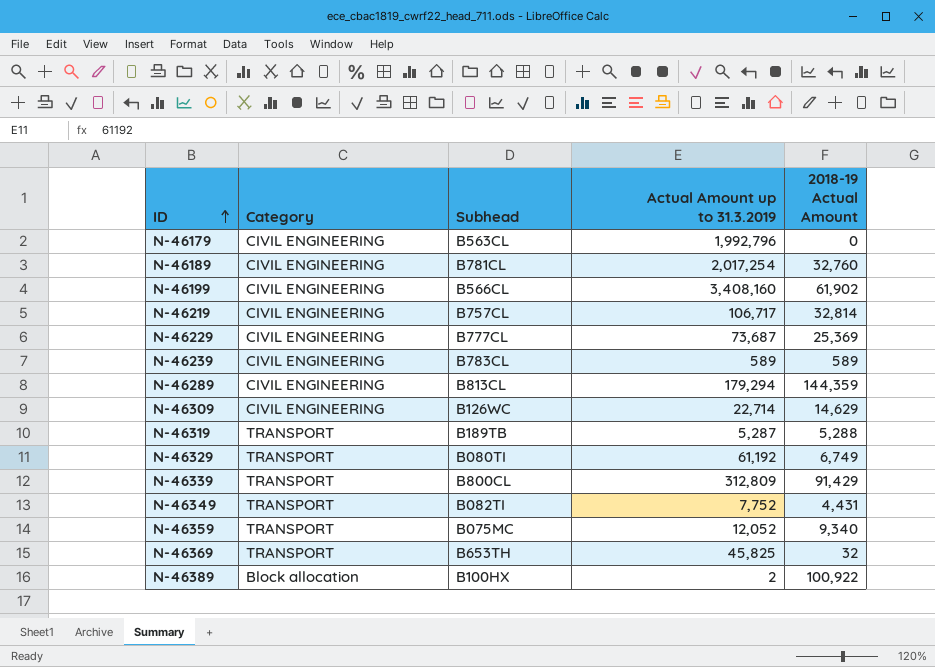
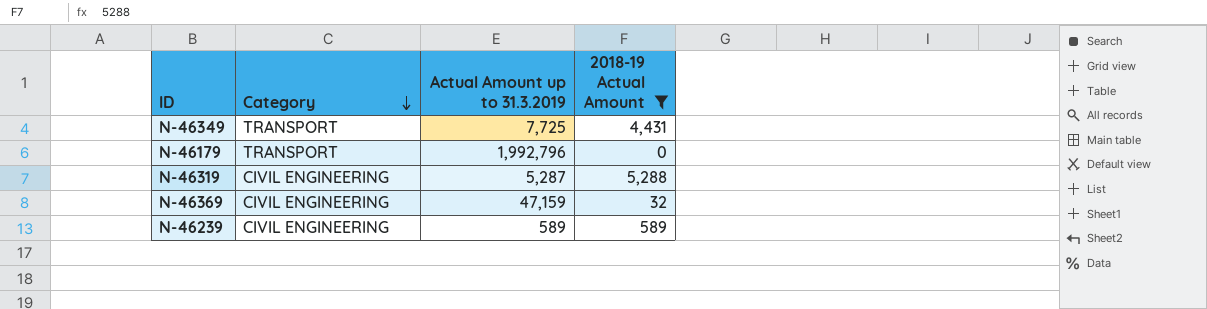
filter: none -> 2018-19 Actual Amount <= 5,288
row order: ID ascending -> Category descending
column Subhead | position: 3 -> none
N-46349 | Actual Amount up to 31.3.2019: 7,752 -> 7,725
N-46179 | Category: CIVIL ENGINEERING -> TRANSPORT
N-46319 | Category: TRANSPORT -> CIVIL ENGINEERING
N-46369 | Category: TRANSPORT -> CIVIL ENGINEERING
N-46369 | Actual Amount up to 31.3.2019: 45,825 -> 47,159

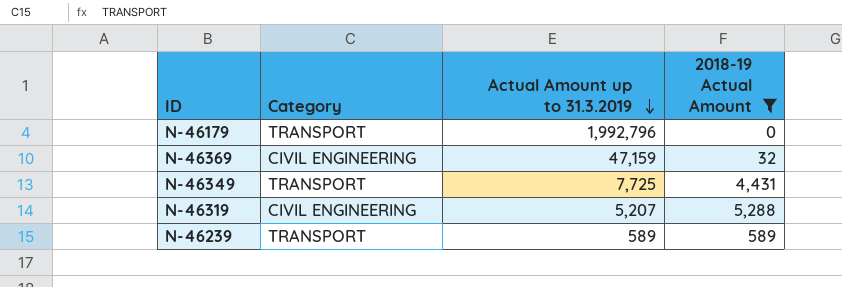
row order: Category descending -> Actual Amount up to 31.3.2019 descending
N-46319 | Actual Amount up to 31.3.2019: 5,287 -> 5,207
N-46239 | Category: CIVIL ENGINEERING -> TRANSPORT

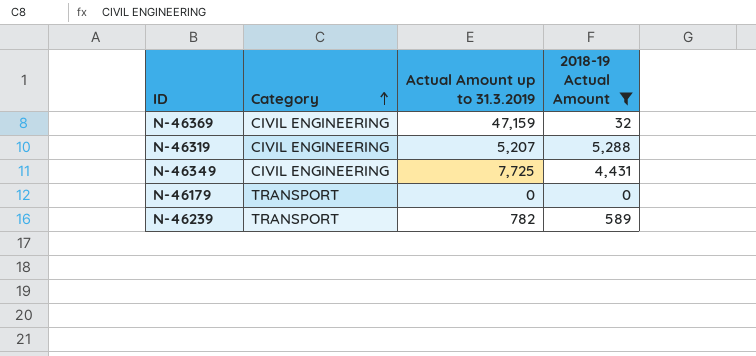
row order: Actual Amount up to 31.3.2019 descending -> Category ascending
N-46349 | Category: TRANSPORT -> CIVIL ENGINEERING
N-46179 | Actual Amount up to 31.3.2019: 1,992,796 -> 0
N-46239 | Actual Amount up to 31.3.2019: 589 -> 782

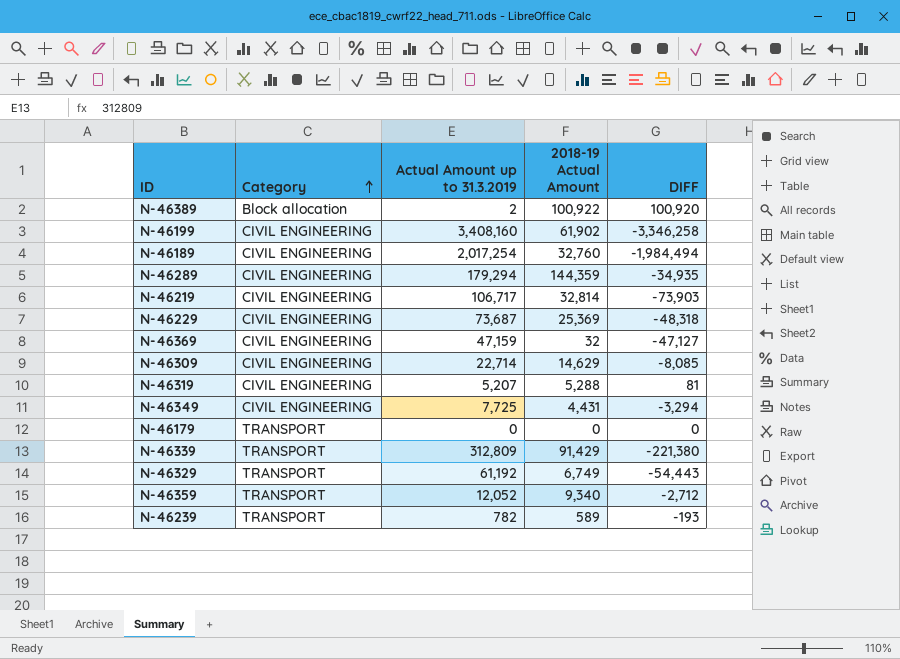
filter: 2018-19 Actual Amount <= 5,288 -> none
column DIFF | formula: none -> [2018-19 Actual Amount] - [Actual Amount up to 31.3.2019]

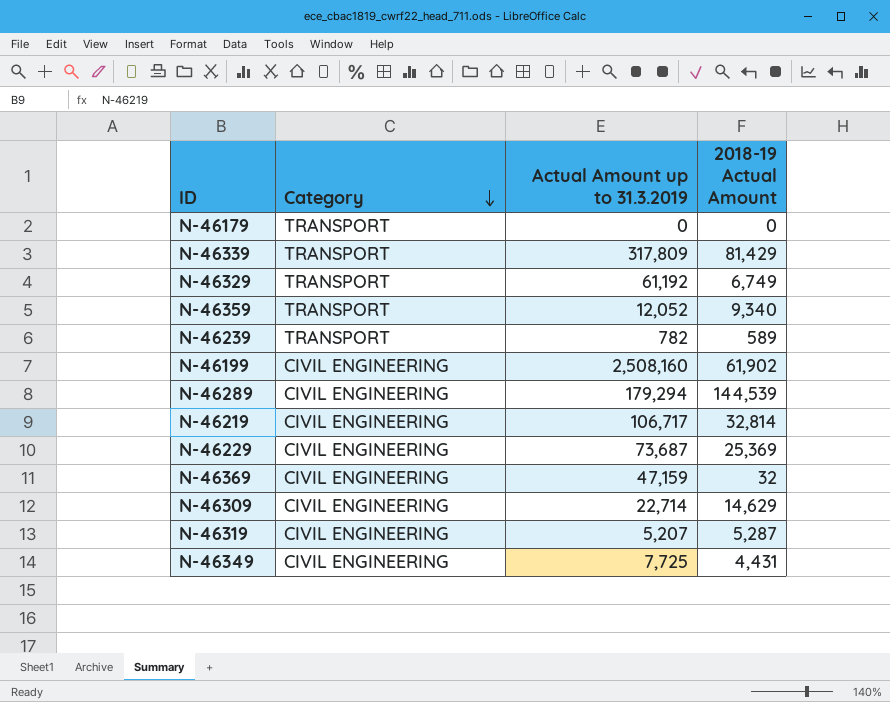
row order: Category ascending -> Category descending
column DIFF | formula: [2018-19 Actual Amount] - [Actual Amount up to 31.3.2019] -> none
row N-46389: Block allocation | 2 | 100,922 | 100,920 -> none
row N-46189: CIVIL ENGINEERING | 2,017,254 | 32,760 | -1,984,494 -> none
N-46339 | Actual Amount up to 31.3.2019: 312,809 -> 317,809
N-46339 | 2018-19 Actual Amount: 91,429 -> 81,429
N-46199 | Actual Amount up to 31.3.2019: 3,408,160 -> 2,508,160
N-46289 | 2018-19 Actual Amount: 144,359 -> 144,539
N-46319 | 2018-19 Actual Amount: 5,288 -> 5,287

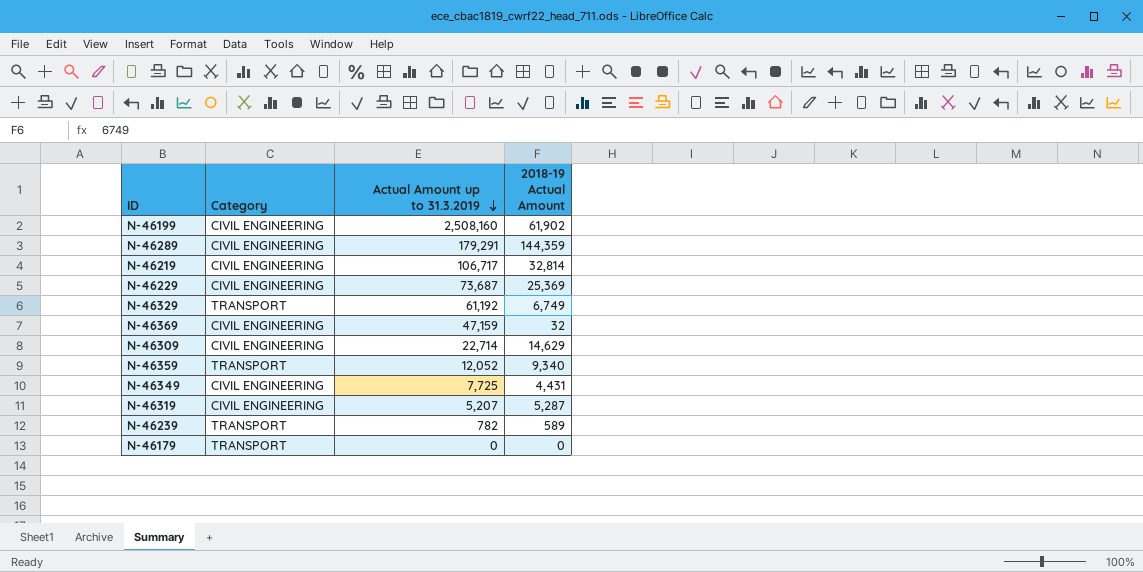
row order: Category descending -> Actual Amount up to 31.3.2019 descending
row N-46339: TRANSPORT | 317,809 | 81,429 -> none
N-46289 | Actual Amount up to 31.3.2019: 179,294 -> 179,291
N-46289 | 2018-19 Actual Amount: 144,539 -> 144,359

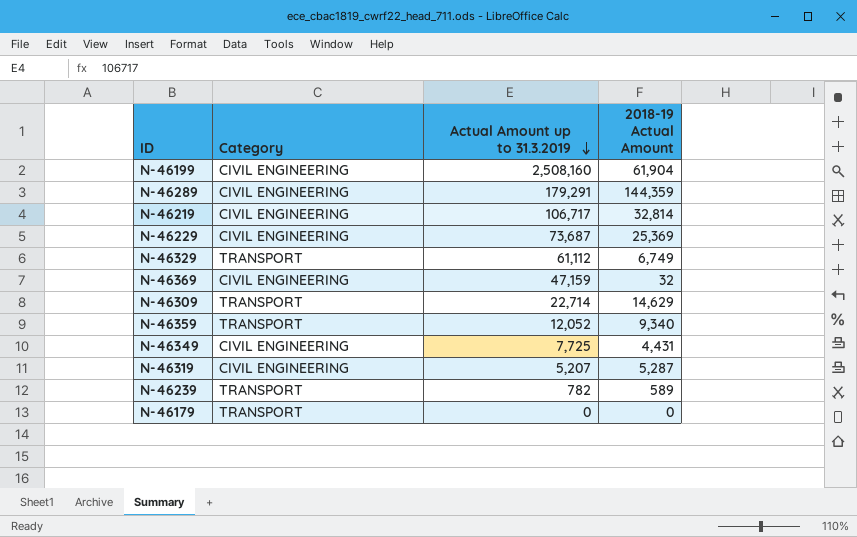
N-46199 | 2018-19 Actual Amount: 61,902 -> 61,904
N-46329 | Actual Amount up to 31.3.2019: 61,192 -> 61,112
N-46309 | Category: CIVIL ENGINEERING -> TRANSPORT

